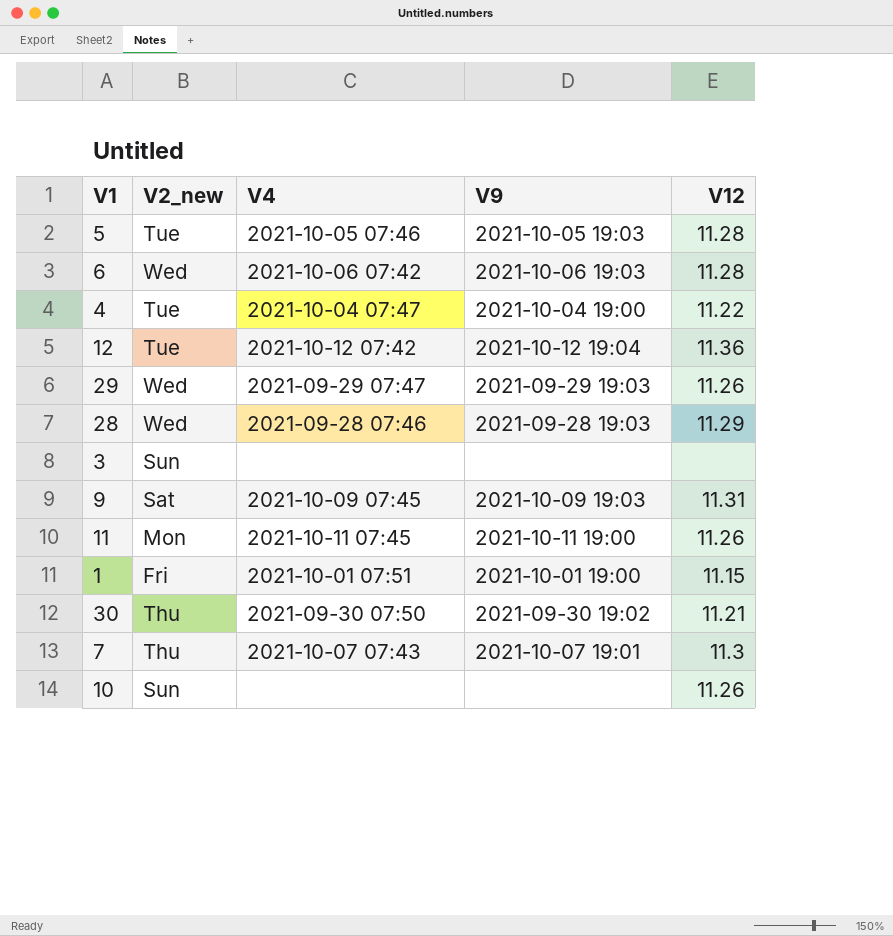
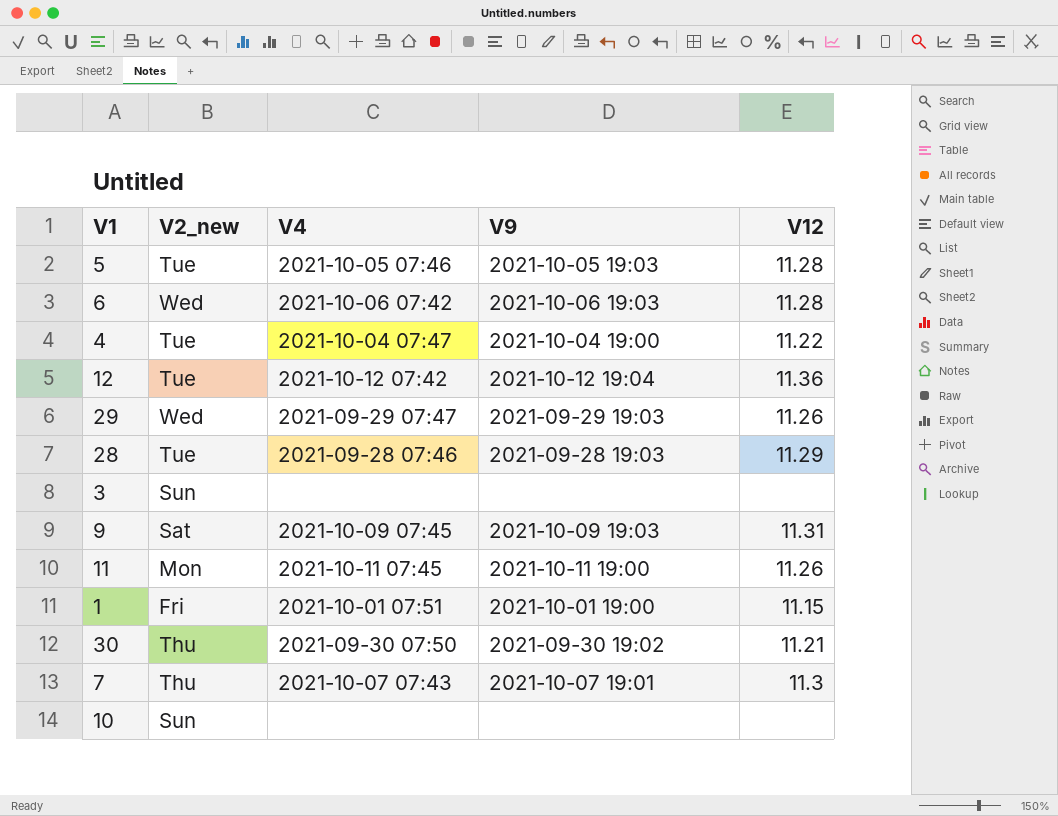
28 | V2_new: Wed -> Tue
10 | V12: 11.26 -> none

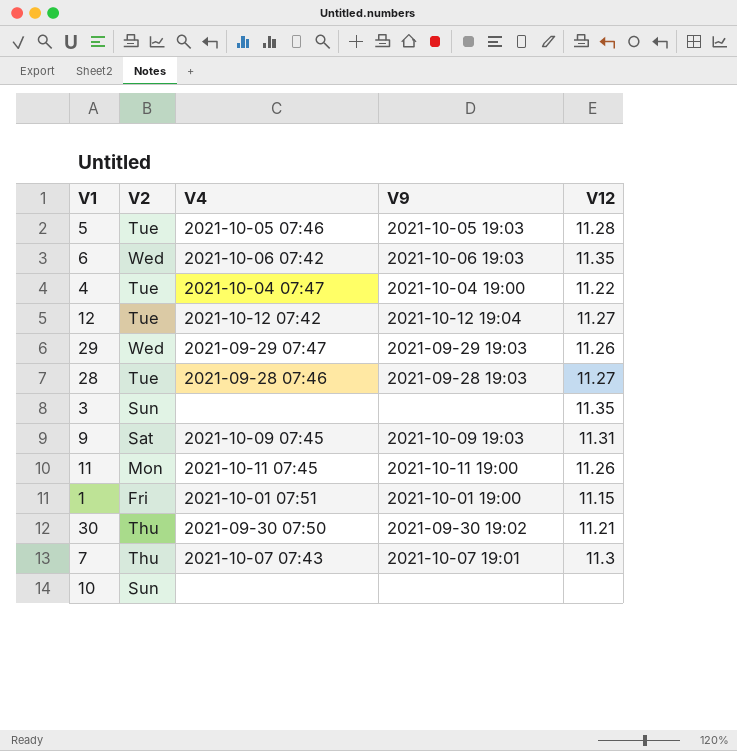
column name: V2_new -> V2
6 | V12: 11.28 -> 11.35
12 | V12: 11.36 -> 11.27
28 | V12: 11.29 -> 11.27
3 | V12: none -> 11.35

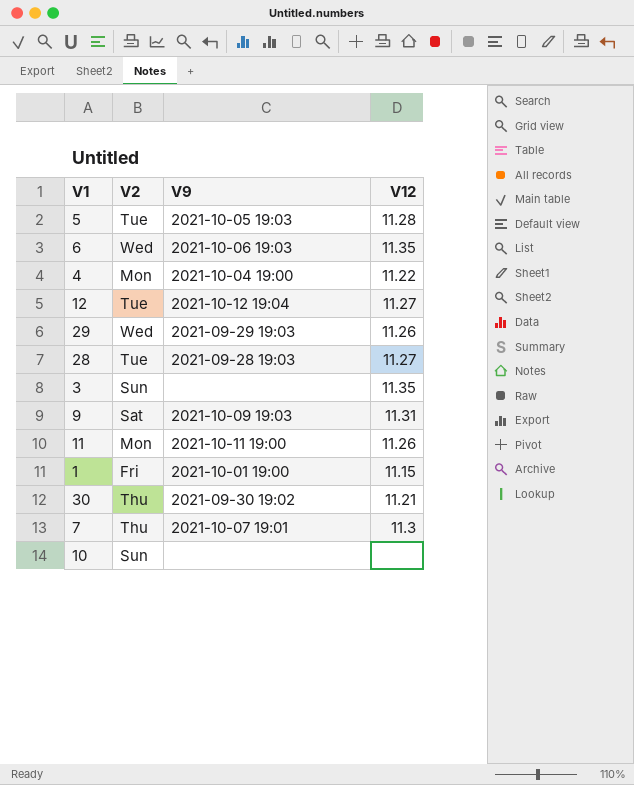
column V4 | position: 3 -> none
4 | V2: Tue -> Mon

